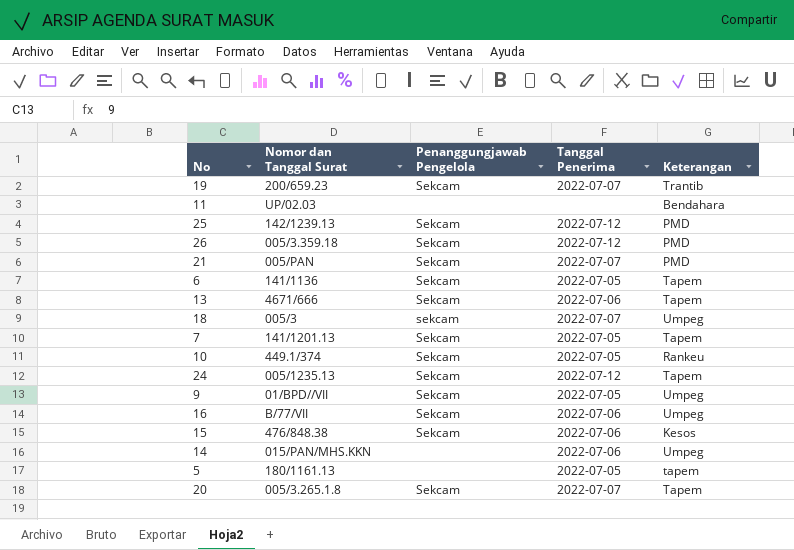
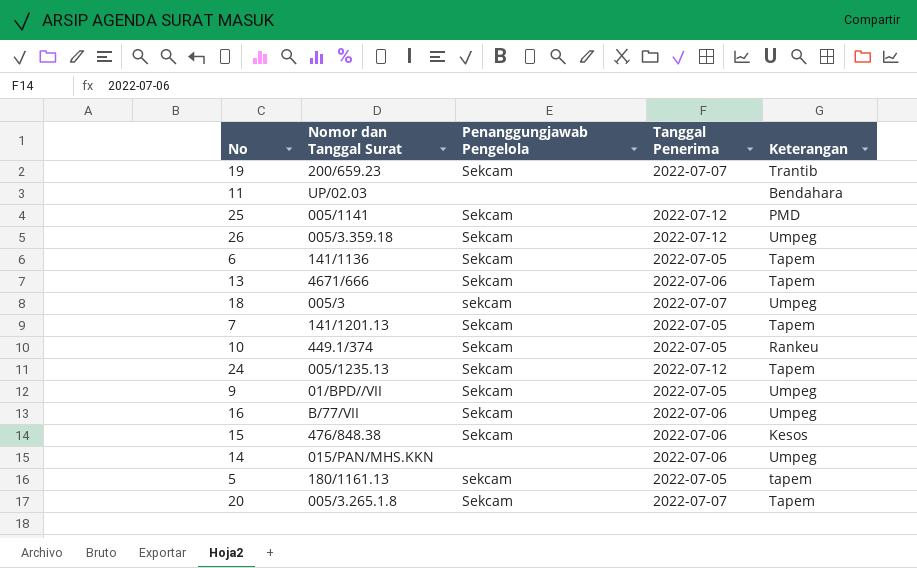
row 21: 005/PAN | Sekcam | 2022-07-07 | PMD -> none
25 | Nomor dan Tanggal Surat: 142/1239.13 -> 005/1141
26 | Keterangan: PMD -> Umpeg
5 | Penanggungjawab Pengelola: none -> sekcam

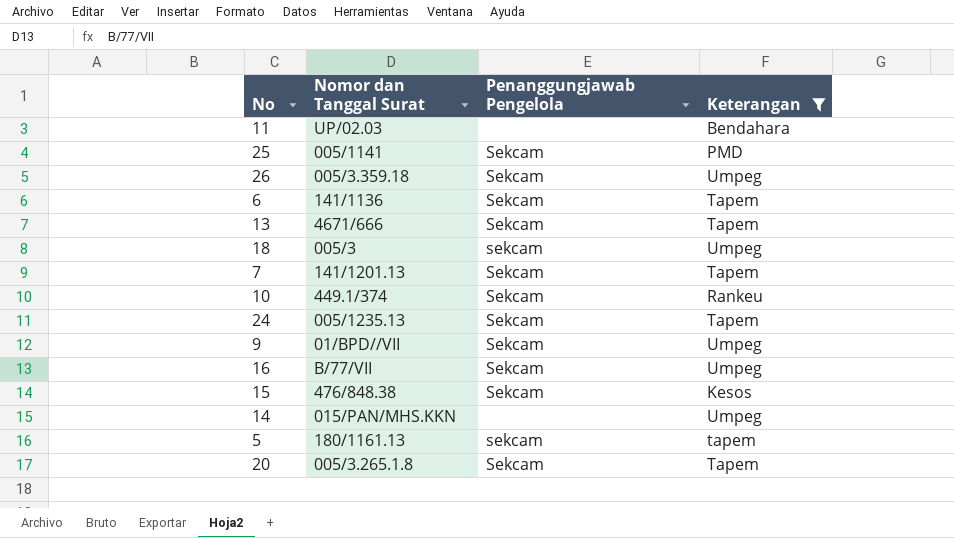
filter: none -> Keterangan != Trantib
column Tanggal Penerima | position: 4 -> none

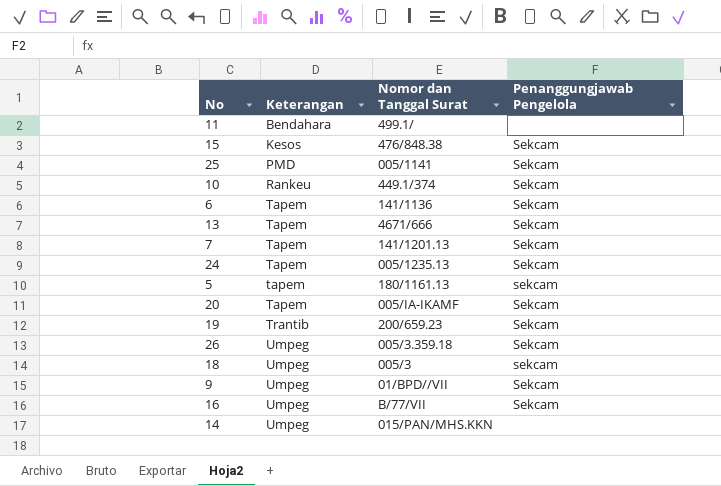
filter: Keterangan != Trantib -> none
row order: none -> Keterangan ascending
column Keterangan | position: 4 -> 2
11 | Nomor dan Tanggal Surat: UP/02.03 -> 499.1/
20 | Nomor dan Tanggal Surat: 005/3.265.1.8 -> 005/IA-IKAMF

